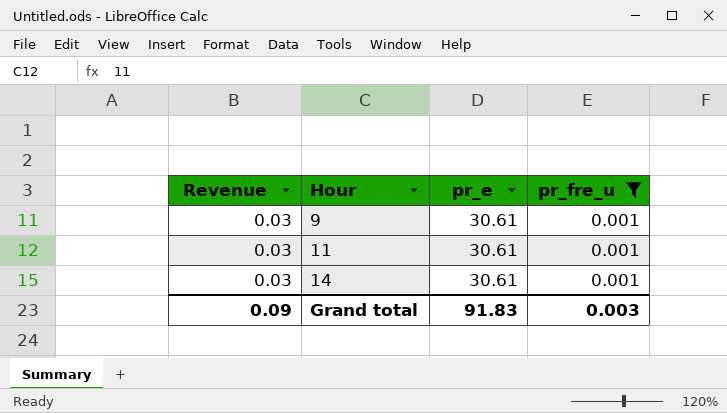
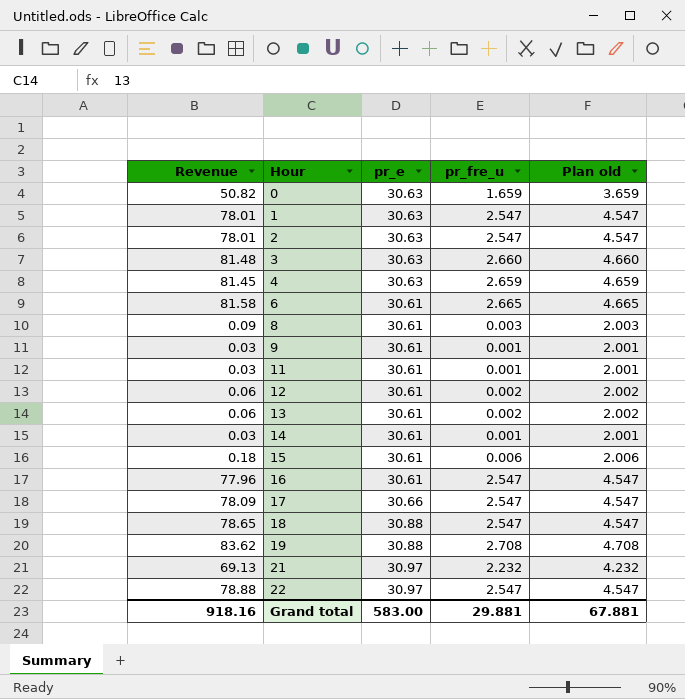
filter: pr_fre_u = 0.001 -> none
column Plan old | formula: none -> [pr_fre_u] + 2
Grand total | Revenue: 0.09 -> 918.16
Grand total | pr_e: 91.83 -> 583.00
Grand total | pr_fre_u: 0.003 -> 29.881

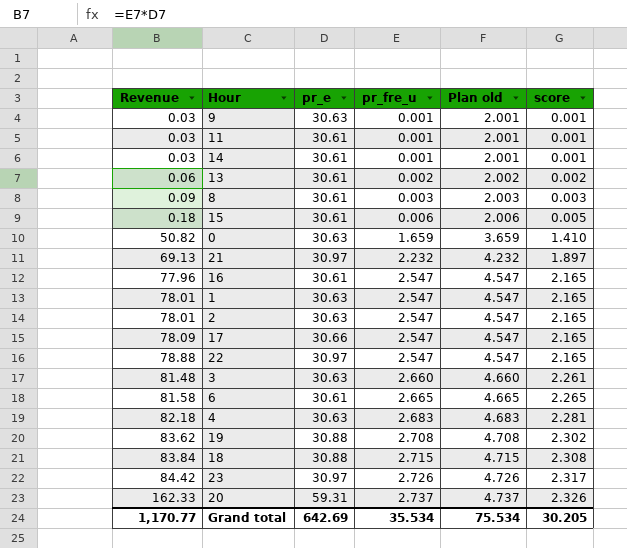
row order: Hour ascending -> Revenue ascending
column score | formula: none -> [pr_fre_u] * 0.85
row 12: 0.06 | 30.61 | 0.002 | 2.002 -> none
9 | pr_e: 30.61 -> 30.63
4 | Revenue: 81.45 -> 82.18
4 | pr_fre_u: 2.659 -> 2.683
4 | Plan old: 4.659 -> 4.683
18 | Revenue: 78.65 -> 83.84
18 | pr_fre_u: 2.547 -> 2.715
18 | Plan old: 4.547 -> 4.715
row 23: none -> 84.42 | 30.97 | 2.726 | 4.726 | 2.317
row 20: none -> 162.33 | 59.31 | 2.737 | 4.737 | 2.326
Grand total | Revenue: 918.16 -> 1,170.77
Grand total | pr_e: 583.00 -> 642.69
Grand total | pr_fre_u: 29.881 -> 35.534
Grand total | Plan old: 67.881 -> 75.534

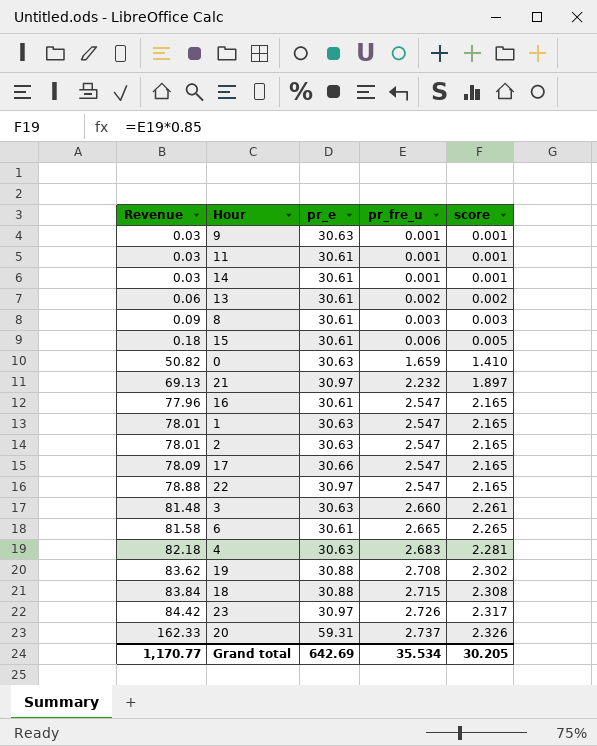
column Plan old | formula: [pr_fre_u] + 2 -> none

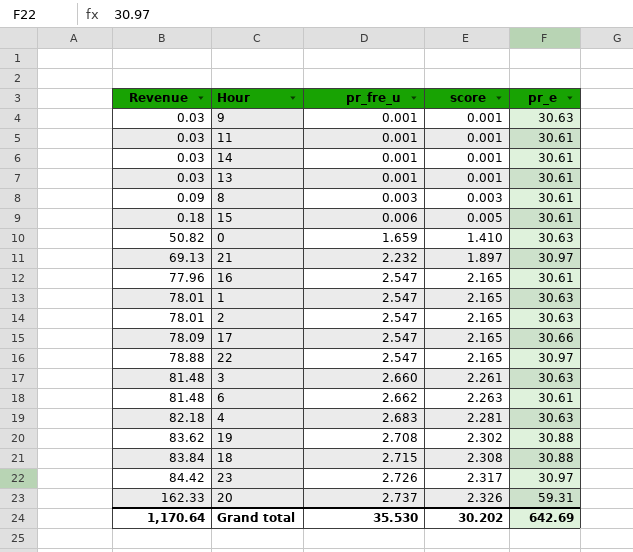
column pr_e | position: 3 -> 5
13 | Revenue: 0.06 -> 0.03
13 | pr_fre_u: 0.002 -> 0.001
13 | score: 0.002 -> 0.001
6 | Revenue: 81.58 -> 81.48
6 | pr_fre_u: 2.665 -> 2.662
6 | score: 2.265 -> 2.263
Grand total | Revenue: 1,170.77 -> 1,170.64
Grand total | pr_fre_u: 35.534 -> 35.530
Grand total | score: 30.205 -> 30.202

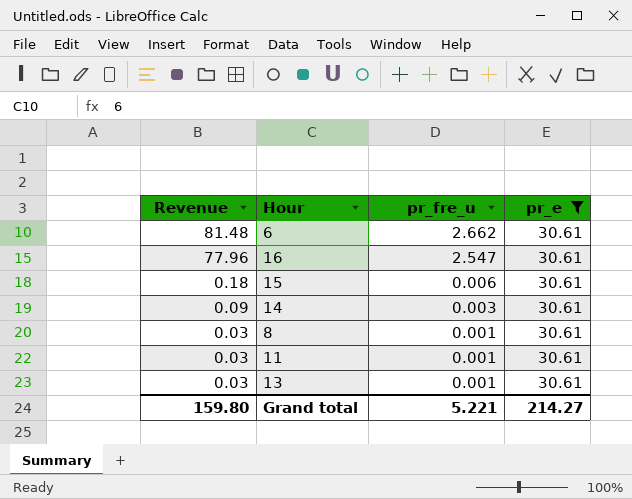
filter: none -> pr_e = 30.61
row order: Revenue ascending -> Revenue descending
column score | formula: [pr_fre_u] * 0.85 -> none
14 | Revenue: 0.03 -> 0.09
14 | pr_fre_u: 0.001 -> 0.003
8 | Revenue: 0.09 -> 0.03
8 | pr_fre_u: 0.003 -> 0.001
Grand total | Revenue: 1,170.64 -> 159.80
Grand total | pr_fre_u: 35.530 -> 5.221
Grand total | pr_e: 642.69 -> 214.27

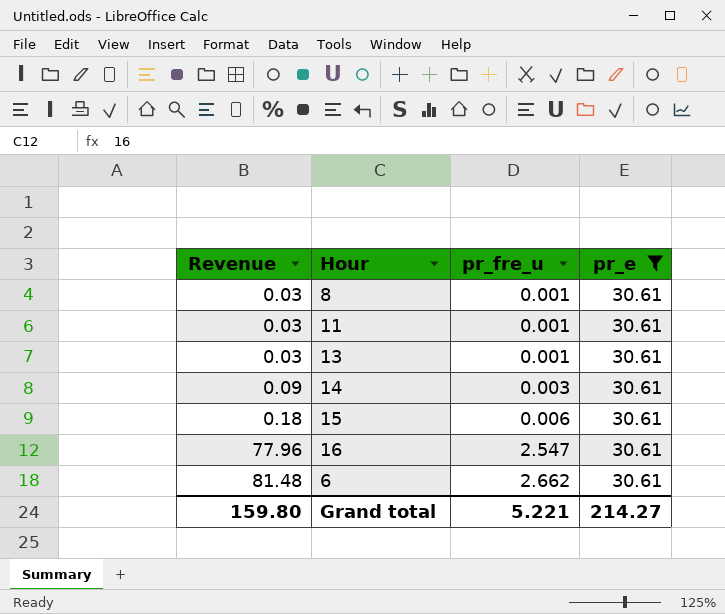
row order: Revenue descending -> Revenue ascending

